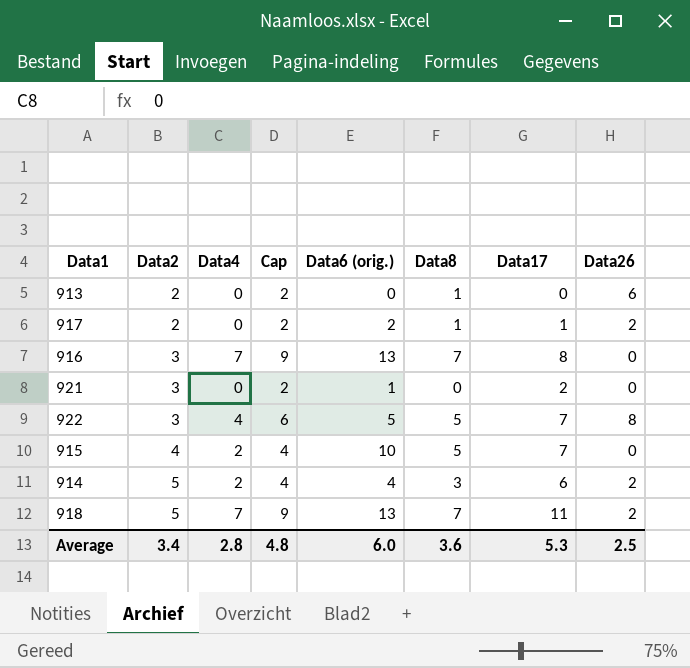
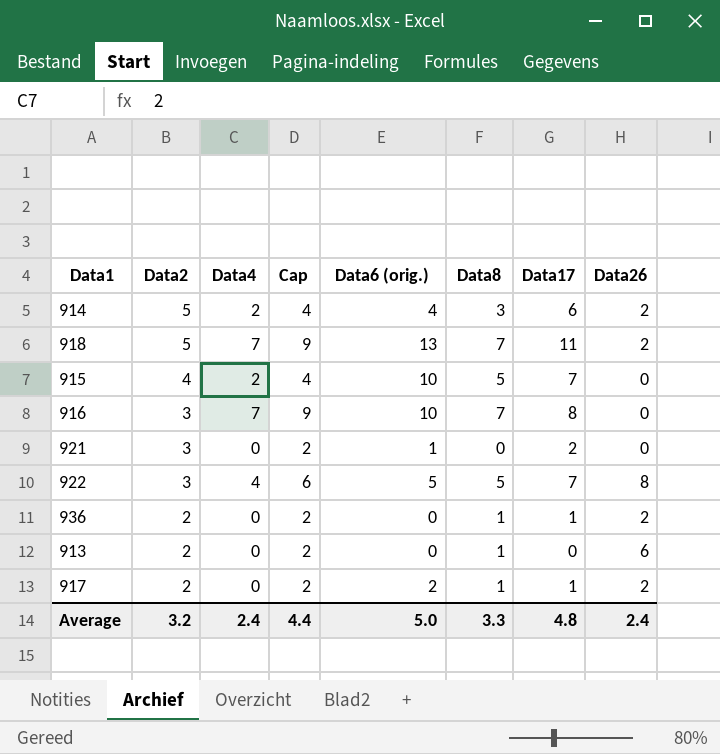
row order: Data2 ascending -> Data2 descending
916 | Data6 (orig.): 13 -> 10
row 936: none -> 2 | 0 | 2 | 0 | 1 | 1 | 2
Average | Data2: 3.4 -> 3.2
Average | Data4: 2.8 -> 2.4
Average | Cap: 4.8 -> 4.4
Average | Data6 (orig.): 6.0 -> 5.0
Average | Data8: 3.6 -> 3.3
Average | Data17: 5.3 -> 4.8
Average | Data26: 2.5 -> 2.4

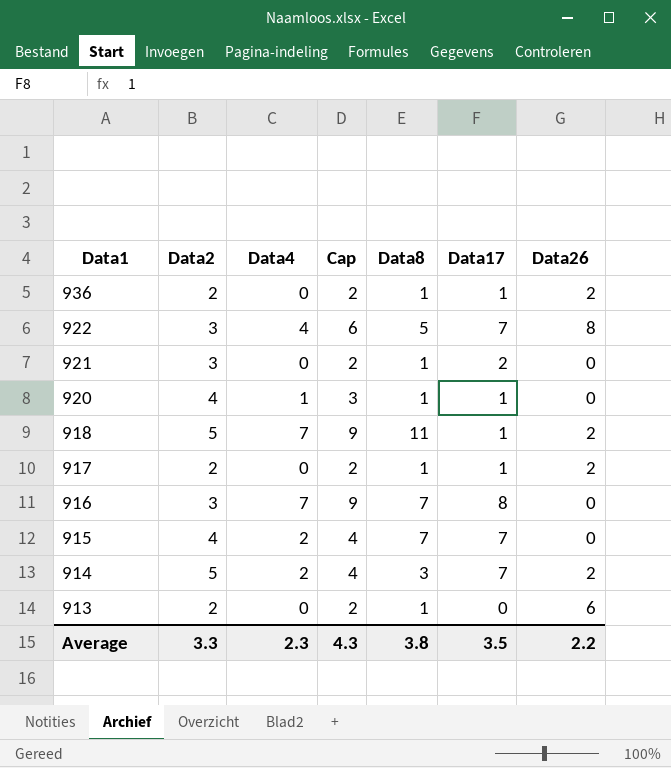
row order: Data2 descending -> Data1 descending
column Data6 (orig.) | position: 5 -> none
921 | Data8: 0 -> 1
row 920: none -> 4 | 1 | 3 | 1 | 1 | 0
918 | Data8: 7 -> 11
918 | Data17: 11 -> 1
915 | Data8: 5 -> 7
914 | Data17: 6 -> 7
Average | Data2: 3.2 -> 3.3
Average | Data4: 2.4 -> 2.3
Average | Cap: 4.4 -> 4.3
Average | Data8: 3.3 -> 3.8
Average | Data17: 4.8 -> 3.5
Average | Data26: 2.4 -> 2.2

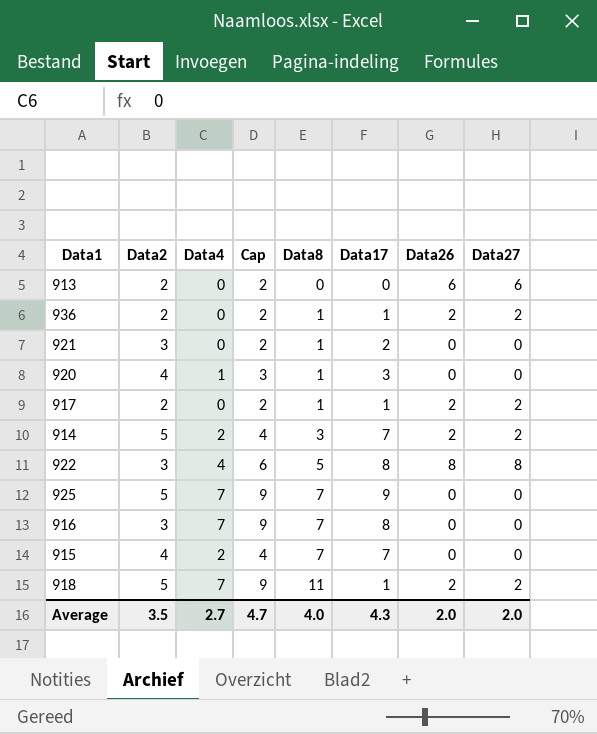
row order: Data1 descending -> Data8 ascending
column Data27 | position: none -> 8
913 | Data8: 1 -> 0
920 | Data17: 1 -> 3
922 | Data17: 7 -> 8
row 925: none -> 5 | 7 | 9 | 7 | 9 | 0 | 0
Average | Data2: 3.3 -> 3.5
Average | Data4: 2.3 -> 2.7
Average | Cap: 4.3 -> 4.7
Average | Data8: 3.8 -> 4.0
Average | Data17: 3.5 -> 4.3
Average | Data26: 2.2 -> 2.0

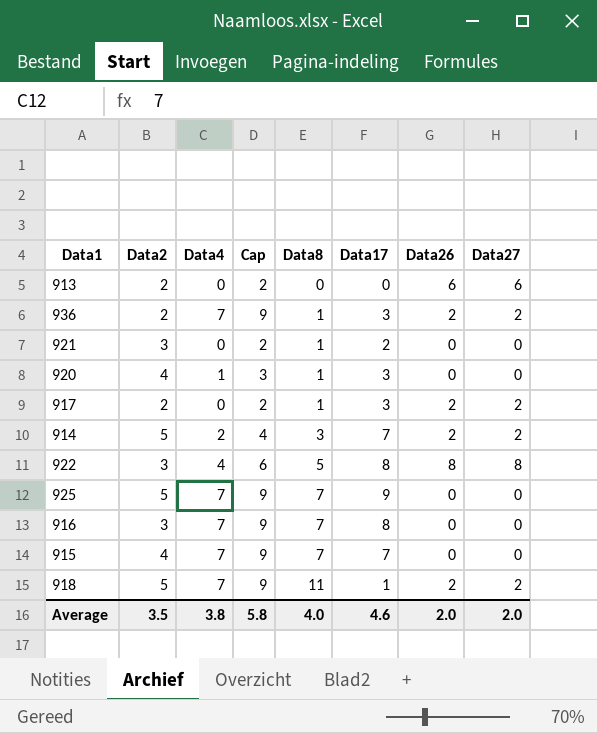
936 | Data4: 0 -> 7
936 | Cap: 2 -> 9
936 | Data17: 1 -> 3
917 | Data17: 1 -> 3
915 | Data4: 2 -> 7
915 | Cap: 4 -> 9
Average | Data4: 2.7 -> 3.8
Average | Cap: 4.7 -> 5.8
Average | Data17: 4.3 -> 4.6

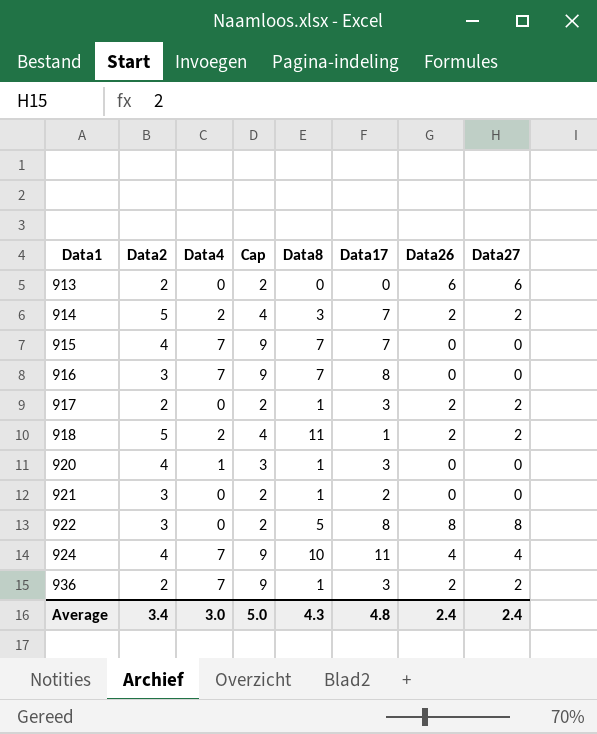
row order: Data8 ascending -> Data1 ascending
row 925: 5 | 7 | 9 | 7 | 9 | 0 | 0 -> none
918 | Data4: 7 -> 2
918 | Cap: 9 -> 4
922 | Data4: 4 -> 0
922 | Cap: 6 -> 2
row 924: none -> 4 | 7 | 9 | 10 | 11 | 4 | 4
Average | Data2: 3.5 -> 3.4
Average | Data4: 3.8 -> 3.0
Average | Cap: 5.8 -> 5.0
Average | Data8: 4.0 -> 4.3
Average | Data17: 4.6 -> 4.8
Average | Data26: 2.0 -> 2.4
Average | Data27: 2.0 -> 2.4

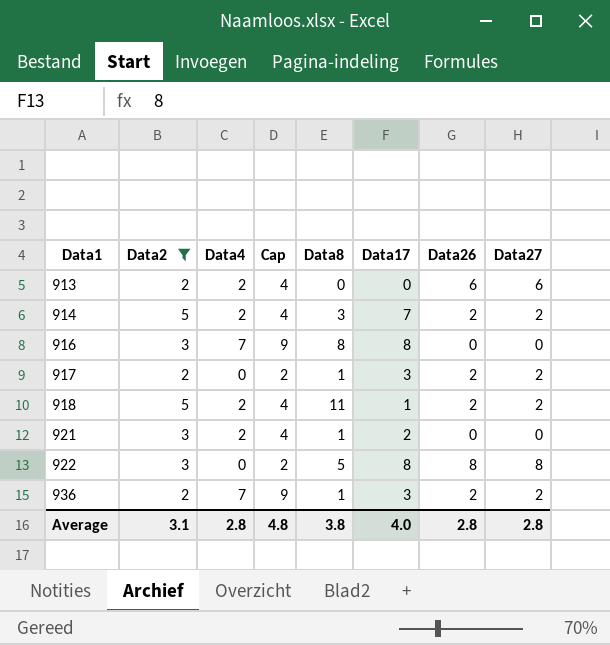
filter: none -> Data2 != 4
913 | Data4: 0 -> 2
913 | Cap: 2 -> 4
916 | Data8: 7 -> 8
921 | Data4: 0 -> 2
921 | Cap: 2 -> 4
Average | Data2: 3.4 -> 3.1
Average | Data4: 3.0 -> 2.8
Average | Cap: 5.0 -> 4.8
Average | Data8: 4.3 -> 3.8
Average | Data17: 4.8 -> 4.0
Average | Data26: 2.4 -> 2.8
Average | Data27: 2.4 -> 2.8

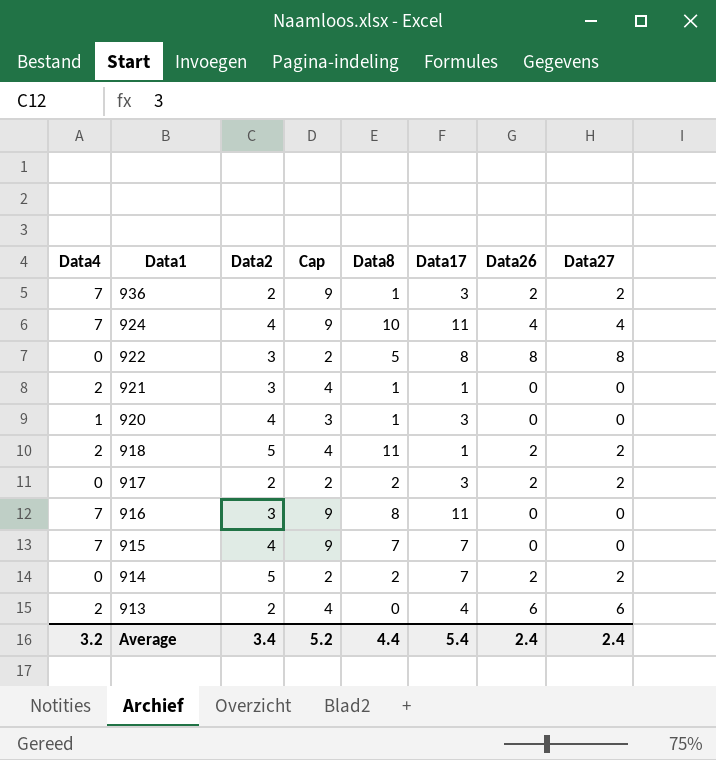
filter: Data2 != 4 -> none
row order: Data1 ascending -> Data1 descending
column Data4 | position: 3 -> 1
921 | Data17: 2 -> 1
917 | Data8: 1 -> 2
916 | Data17: 8 -> 11
914 | Data4: 2 -> 0
914 | Cap: 4 -> 2
914 | Data8: 3 -> 2
913 | Data17: 0 -> 4
Average | Data4: 2.8 -> 3.2
Average | Data2: 3.1 -> 3.4
Average | Cap: 4.8 -> 5.2
Average | Data8: 3.8 -> 4.4
Average | Data17: 4.0 -> 5.4
Average | Data26: 2.8 -> 2.4
Average | Data27: 2.8 -> 2.4

